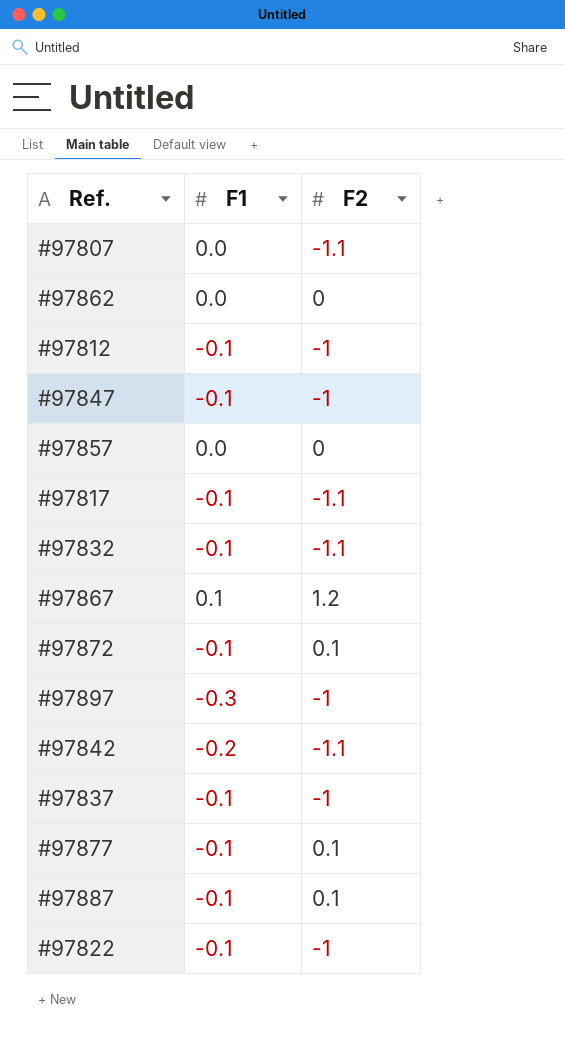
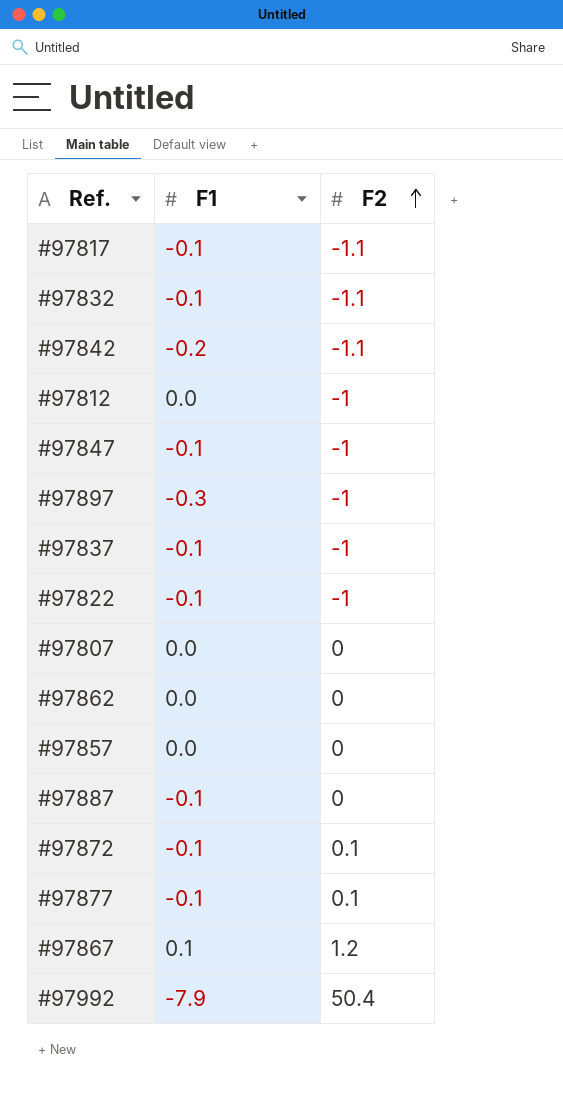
row order: none -> F2 ascending
#97812 | F1: -0.1 -> 0.0
#97807 | F2: -1.1 -> 0
#97887 | F2: 0.1 -> 0
row #97992: none -> -7.9 | 50.4

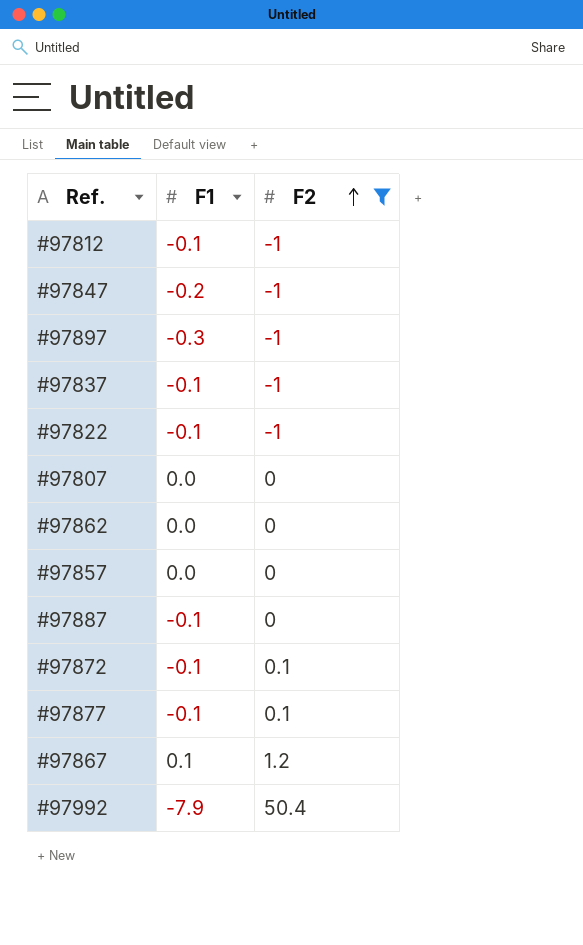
filter: none -> F2 != -1.1
#97812 | F1: 0.0 -> -0.1
#97847 | F1: -0.1 -> -0.2

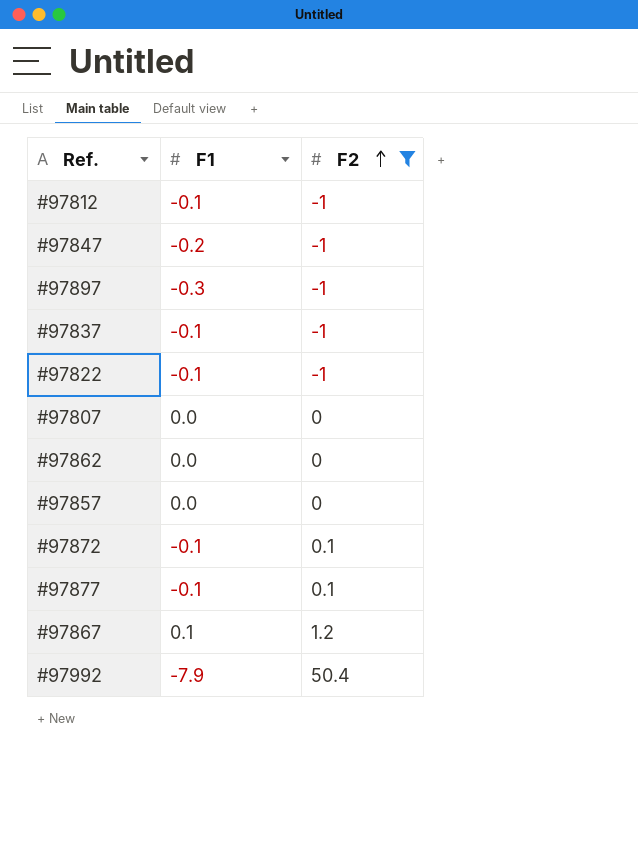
row #97887: -0.1 | 0 -> none

